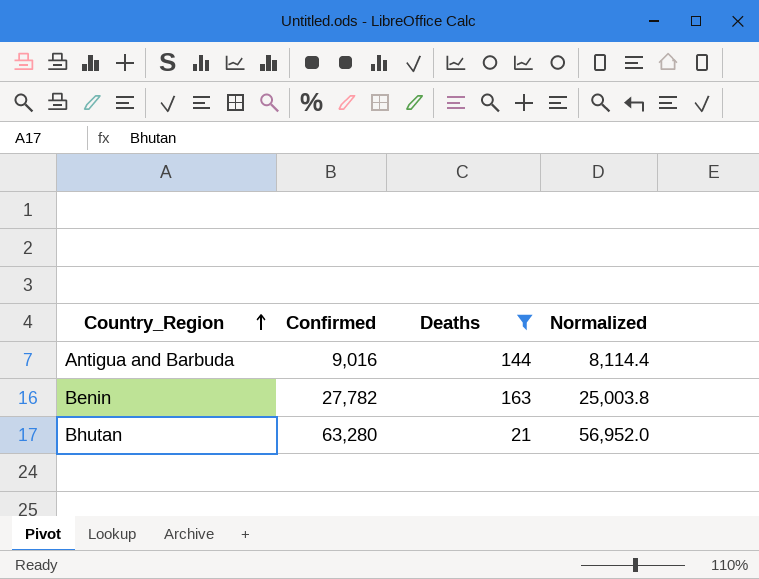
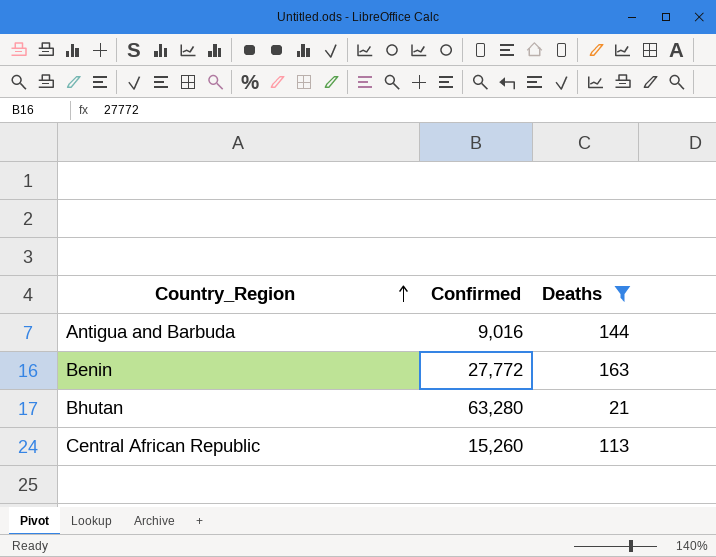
column Normalized | formula: [Confirmed] * 0.9 -> none
Benin | Confirmed: 27,782 -> 27,772
row Central African Republic: none -> 15,260 | 113

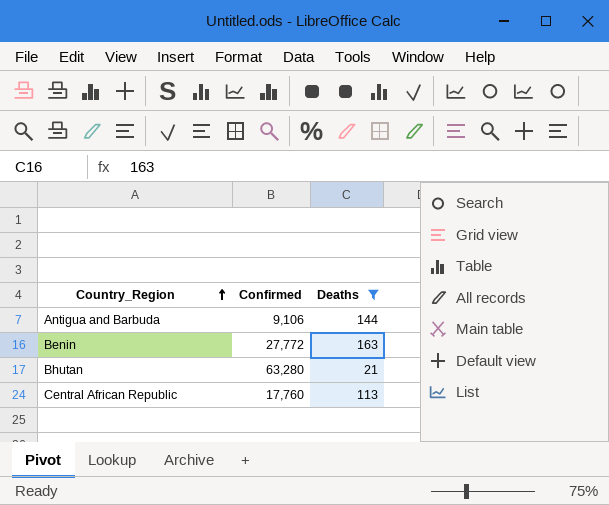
Antigua and Barbuda | Confirmed: 9,016 -> 9,106
Central African Republic | Confirmed: 15,260 -> 17,760

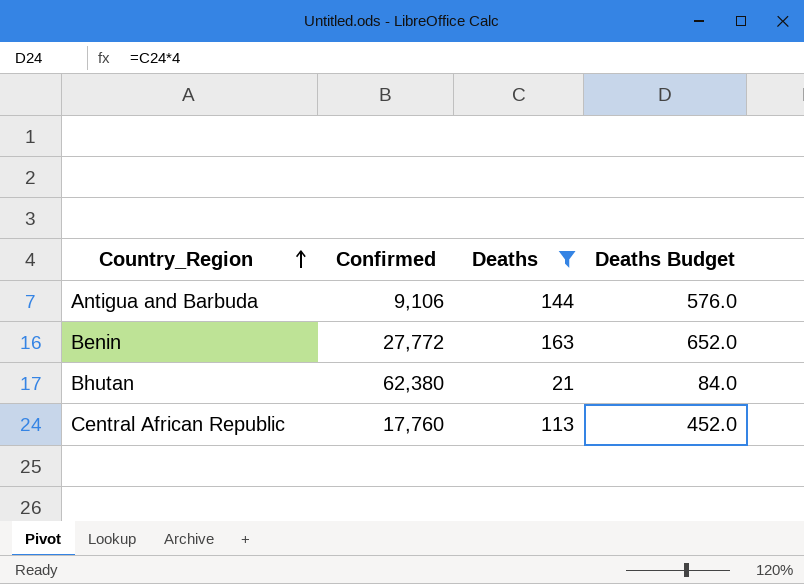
column Deaths Budget | formula: none -> [Deaths] * 4
Bhutan | Confirmed: 63,280 -> 62,380

